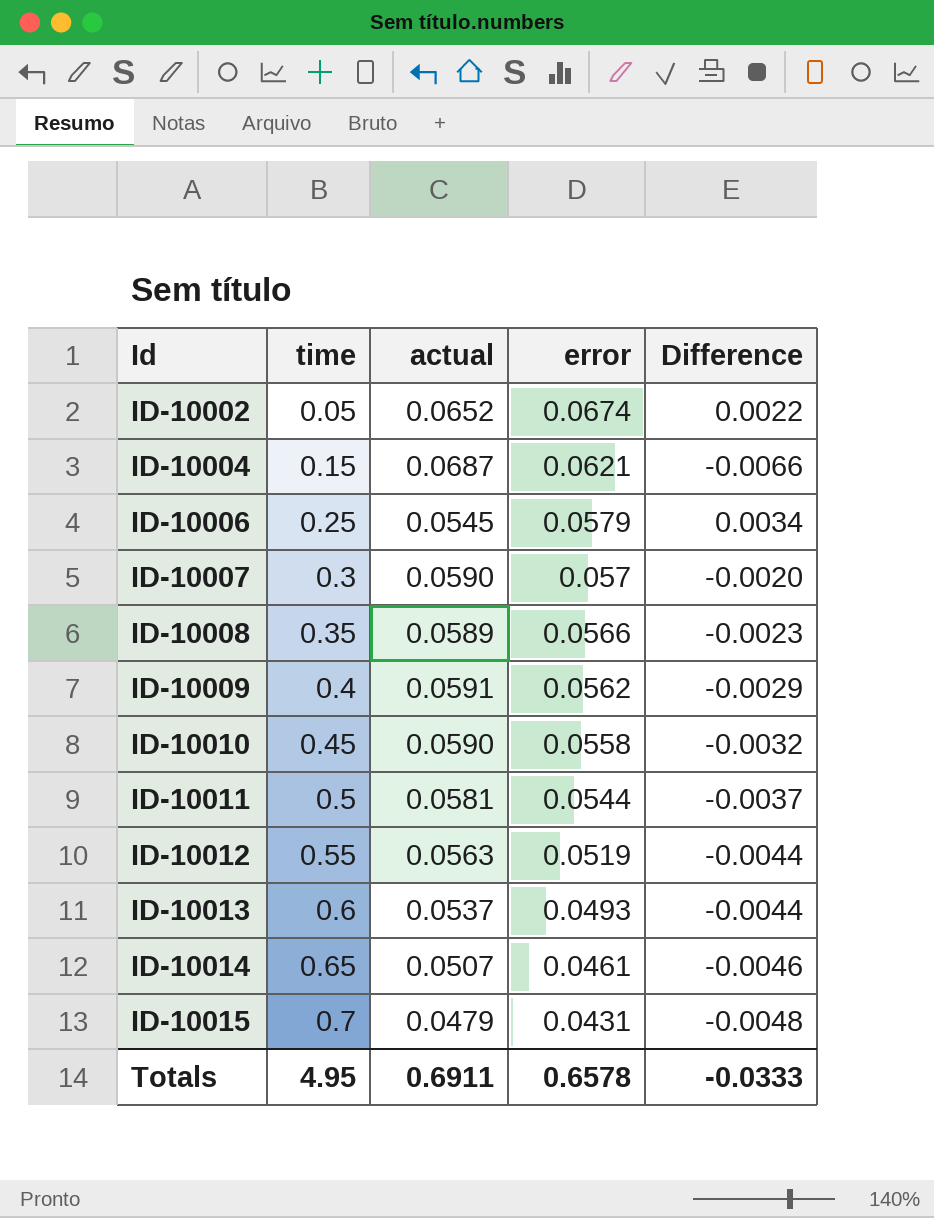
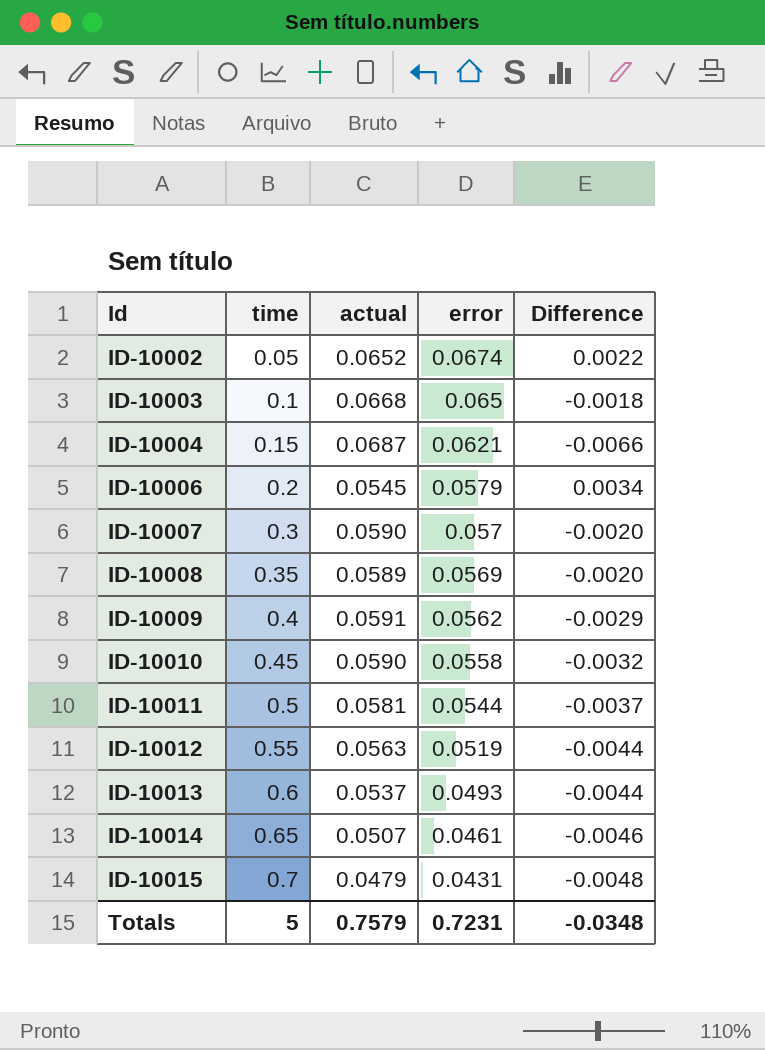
row ID-10003: none -> 0.1 | 0.0668 | 0.065 | -0.0018
ID-10006 | time: 0.25 -> 0.2
ID-10008 | error: 0.0566 -> 0.0569
ID-10008 | Difference: -0.0023 -> -0.0020
Totals | time: 4.95 -> 5
Totals | actual: 0.6911 -> 0.7579
Totals | error: 0.6578 -> 0.7231
Totals | Difference: -0.0333 -> -0.0348

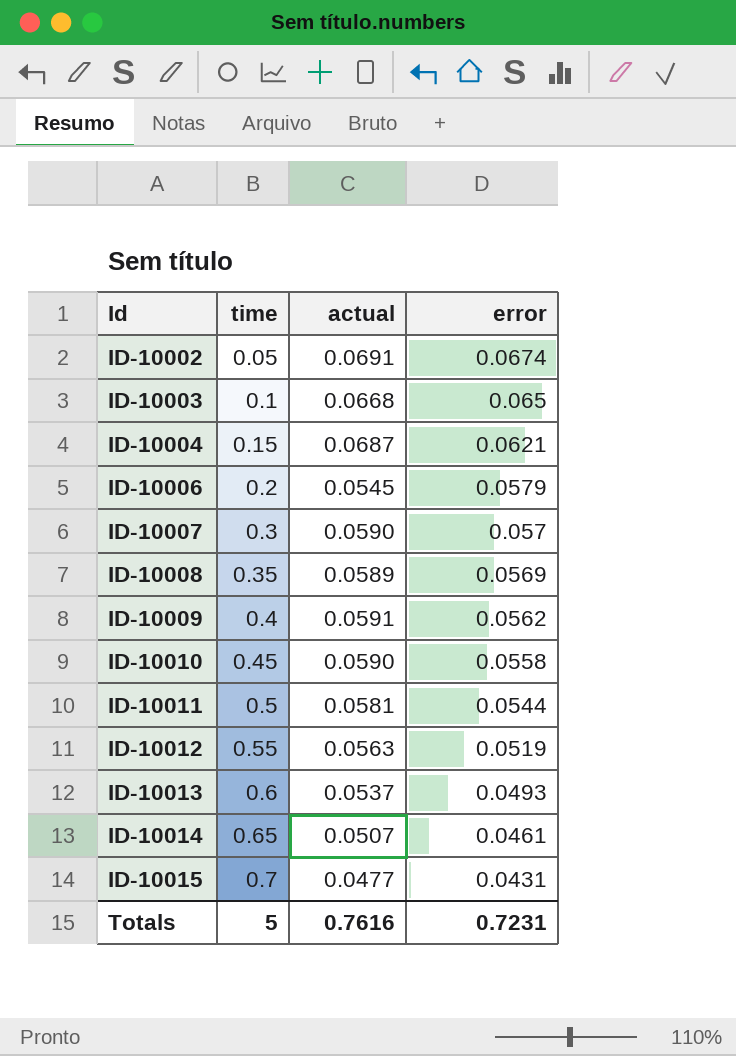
column Difference | formula: [error] - [actual] -> none
ID-10002 | actual: 0.0652 -> 0.0691
ID-10015 | actual: 0.0479 -> 0.0477
Totals | actual: 0.7579 -> 0.7616

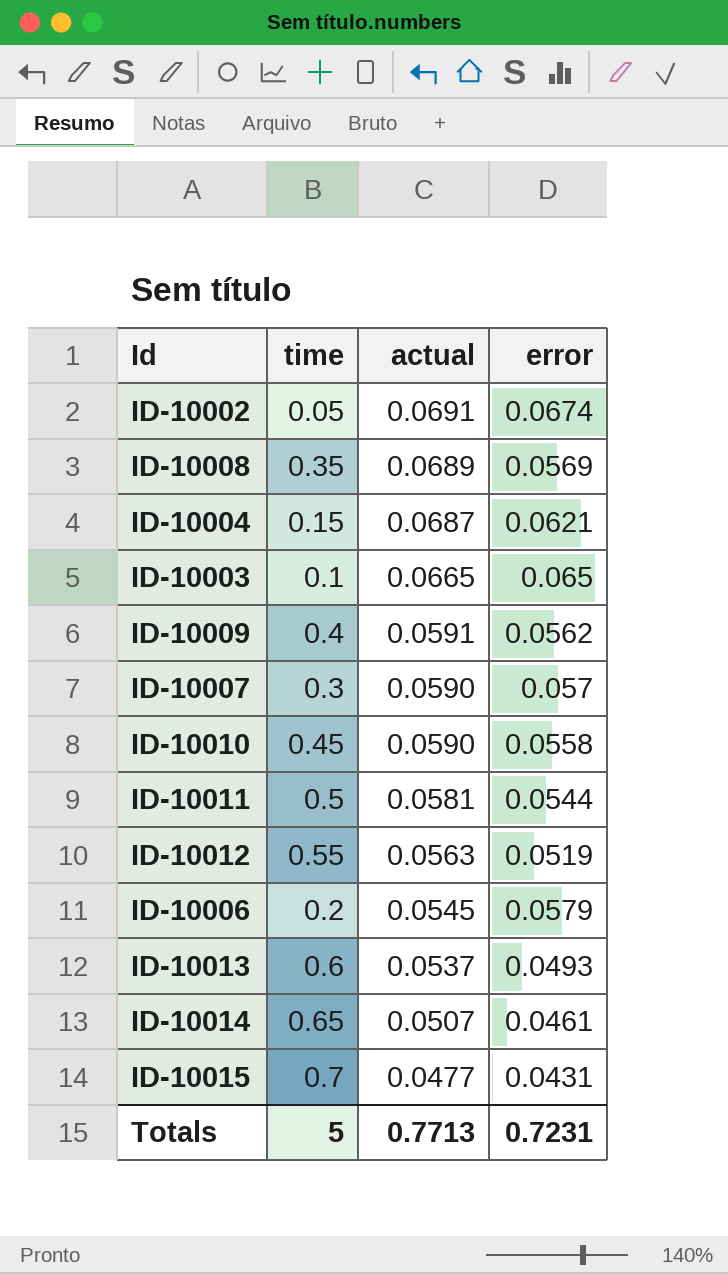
row order: Id ascending -> actual descending
ID-10008 | actual: 0.0589 -> 0.0689
ID-10003 | actual: 0.0668 -> 0.0665
Totals | actual: 0.7616 -> 0.7713

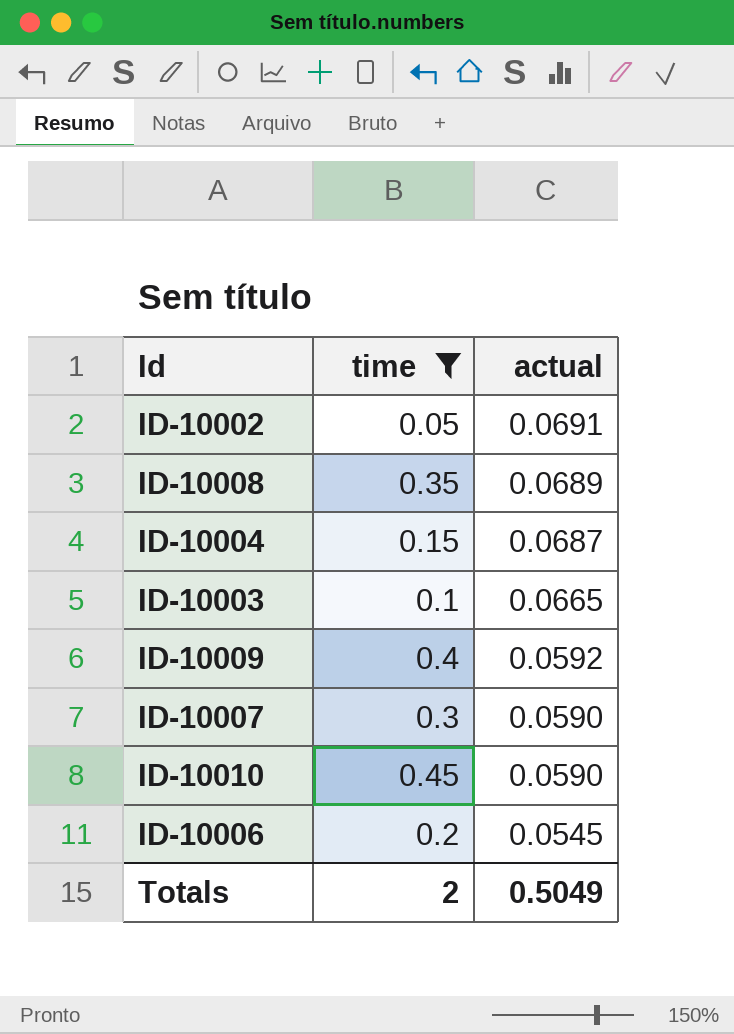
filter: none -> time <= 0.45
column error | position: 4 -> none
ID-10009 | actual: 0.0591 -> 0.0592
Totals | time: 5 -> 2
Totals | actual: 0.7713 -> 0.5049

